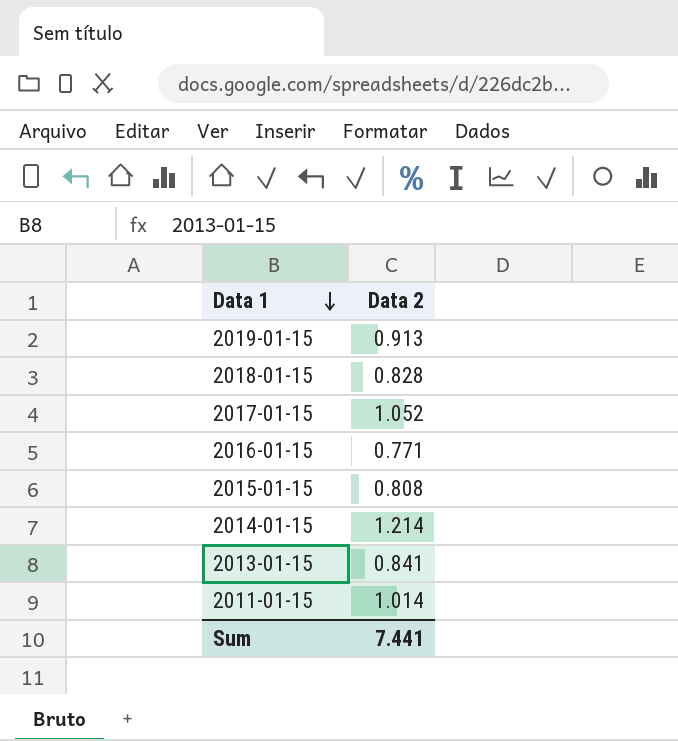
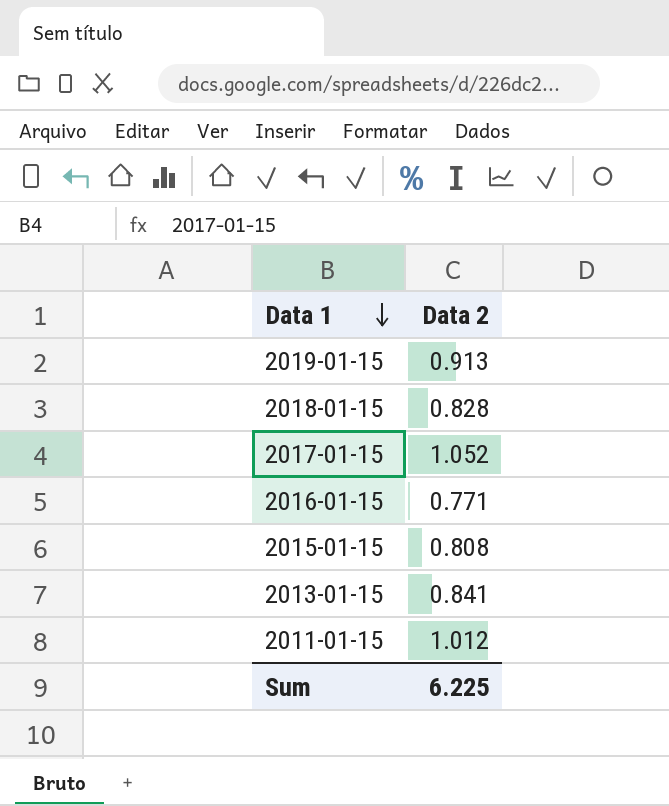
row 2014-01-15: 1.214 -> none
2011-01-15 | Data 2: 1.014 -> 1.012
Sum | Data 2: 7.441 -> 6.225

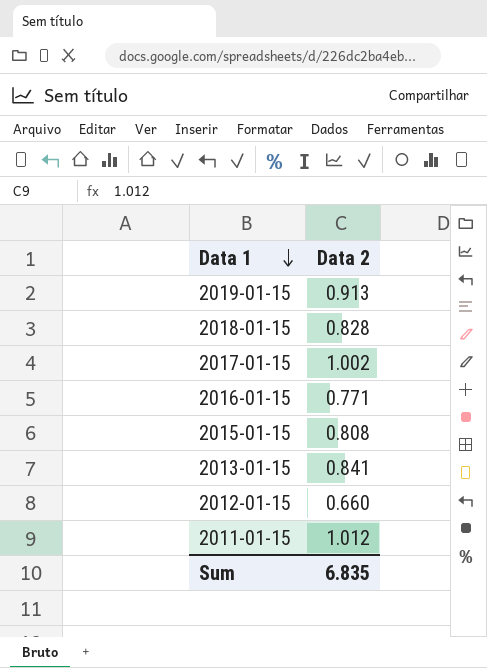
2017-01-15 | Data 2: 1.052 -> 1.002
row 2012-01-15: none -> 0.660
Sum | Data 2: 6.225 -> 6.835

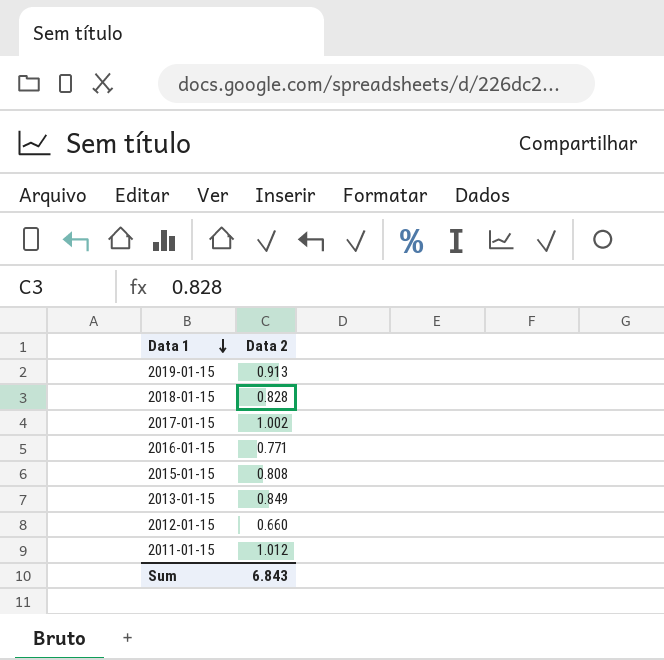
2013-01-15 | Data 2: 0.841 -> 0.849
Sum | Data 2: 6.835 -> 6.843

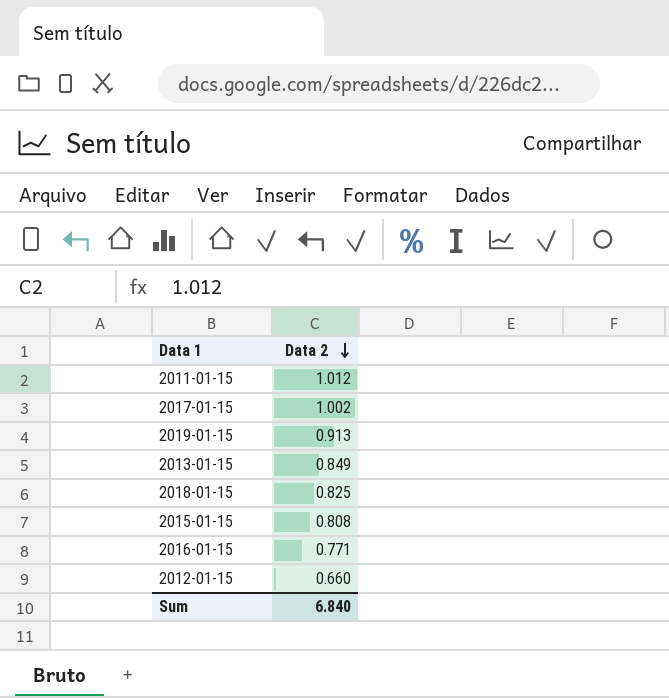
row order: Data 1 descending -> Data 2 descending
2018-01-15 | Data 2: 0.828 -> 0.825
Sum | Data 2: 6.843 -> 6.840

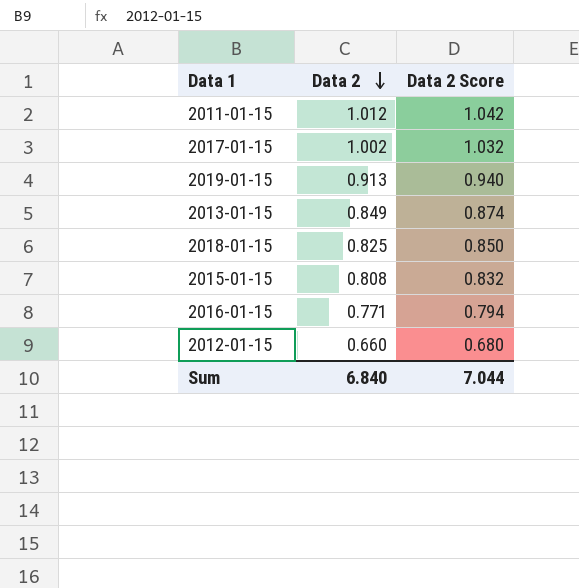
column Data 2 Score | formula: none -> [Data 2] * 1.03

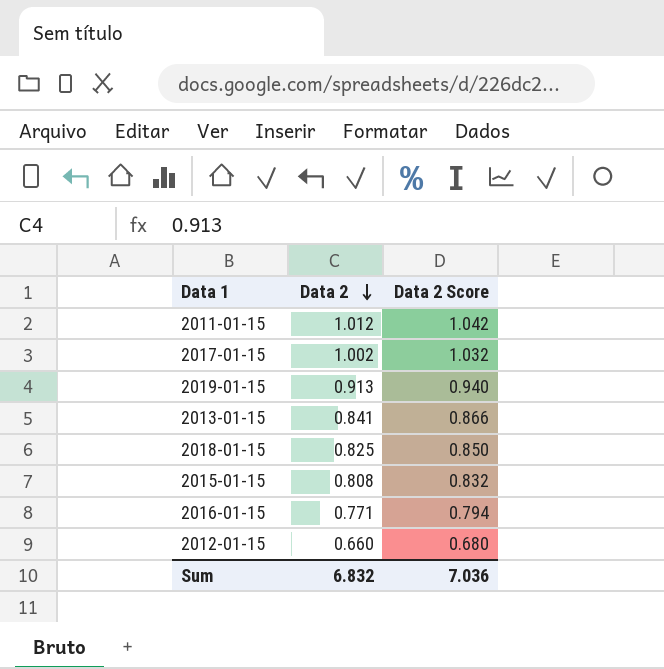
2013-01-15 | Data 2: 0.849 -> 0.841
2013-01-15 | Data 2 Score: 0.874 -> 0.866
Sum | Data 2: 6.840 -> 6.832
Sum | Data 2 Score: 7.044 -> 7.036

